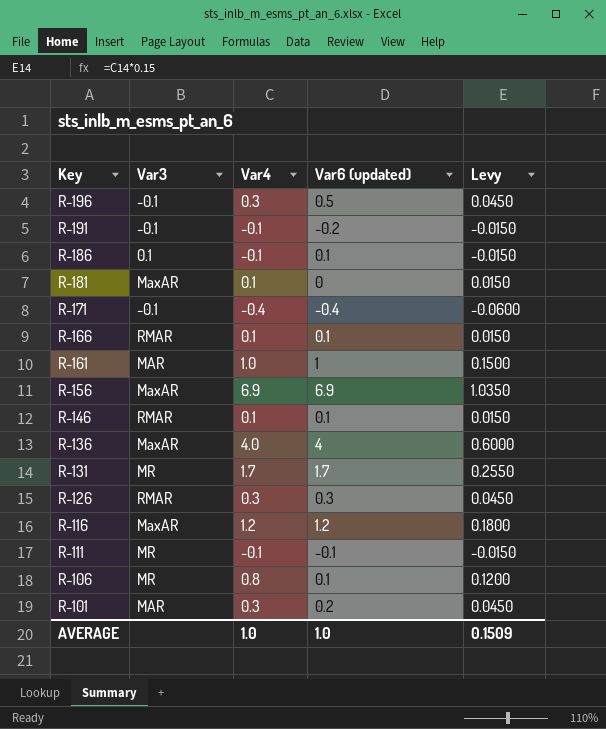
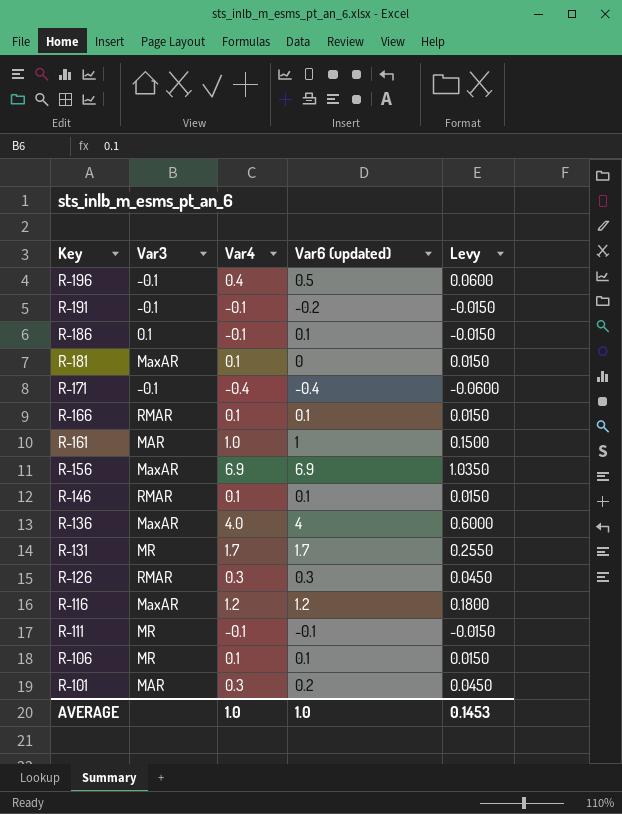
R-196 | Var4: 0.3 -> 0.4
R-196 | Levy: 0.0450 -> 0.0600
R-106 | Var4: 0.8 -> 0.1
R-106 | Levy: 0.1200 -> 0.0150
AVERAGE | Levy: 0.1509 -> 0.1453

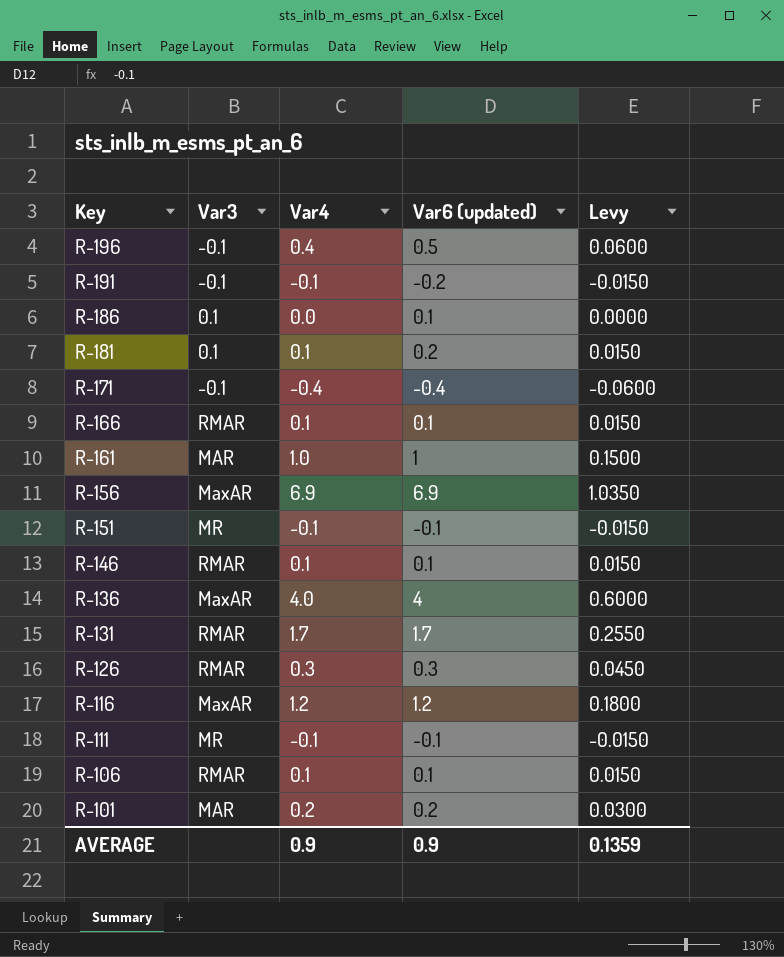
R-186 | Var4: -0.1 -> 0.0
R-186 | Levy: -0.0150 -> 0.0000
R-181 | Var3: MaxAR -> 0.1
R-181 | Var6 (updated): 0 -> 0.2
row R-151: none -> MR | -0.1 | -0.1 | -0.0150
R-131 | Var3: MR -> RMAR
R-106 | Var3: MR -> RMAR
R-101 | Var4: 0.3 -> 0.2
R-101 | Levy: 0.0450 -> 0.0300
AVERAGE | Var4: 1.0 -> 0.9
AVERAGE | Var6 (updated): 1.0 -> 0.9
AVERAGE | Levy: 0.1453 -> 0.1359

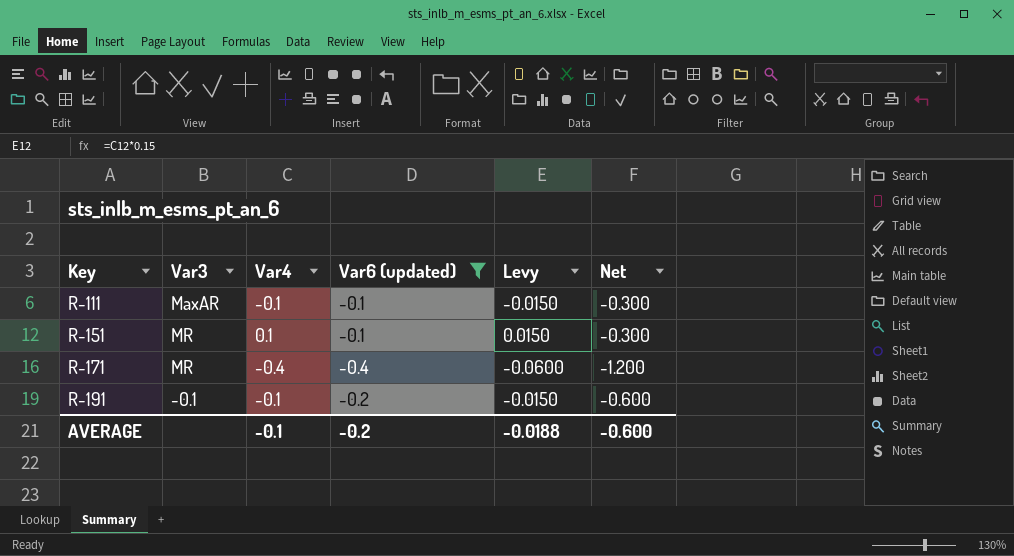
filter: none -> Var6 (updated) <= -0.1
row order: Key descending -> Key ascending
column Net | formula: none -> [Var6 (updated)] * 3
R-111 | Var3: MR -> MaxAR
R-151 | Var4: -0.1 -> 0.1
R-151 | Levy: -0.0150 -> 0.0150
R-171 | Var3: -0.1 -> MR
AVERAGE | Var4: 0.9 -> -0.1
AVERAGE | Var6 (updated): 0.9 -> -0.2
AVERAGE | Levy: 0.1359 -> -0.0188

